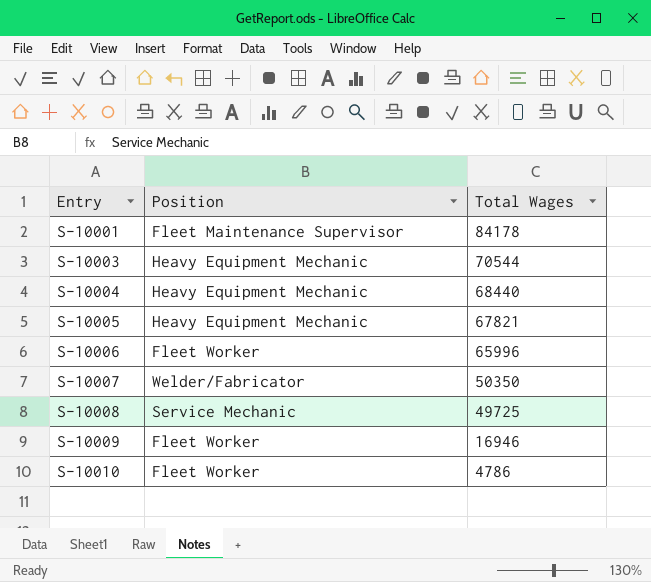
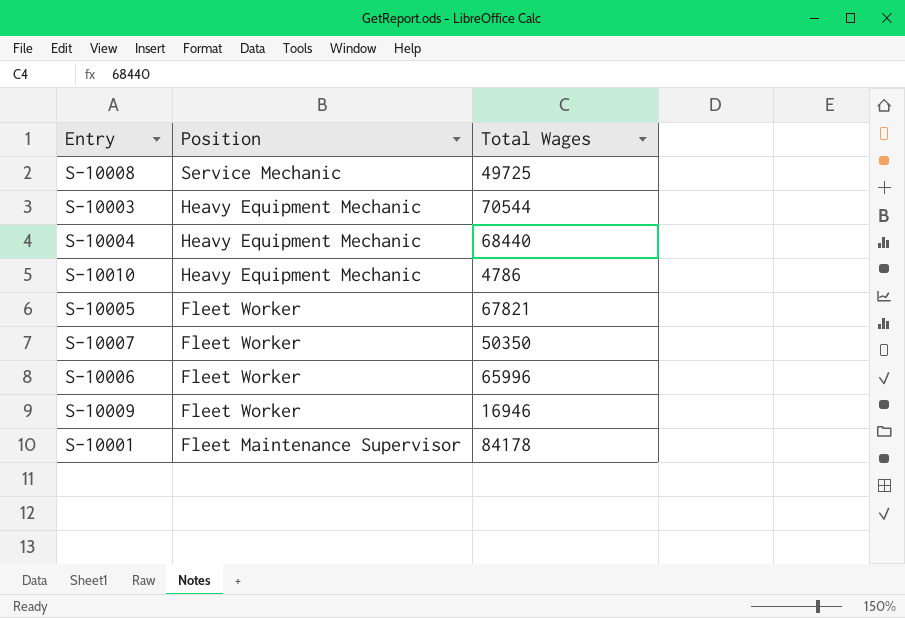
row order: Entry ascending -> Position descending
S-10010 | Position: Fleet Worker -> Heavy Equipment Mechanic
S-10005 | Position: Heavy Equipment Mechanic -> Fleet Worker
S-10007 | Position: Welder/Fabricator -> Fleet Worker

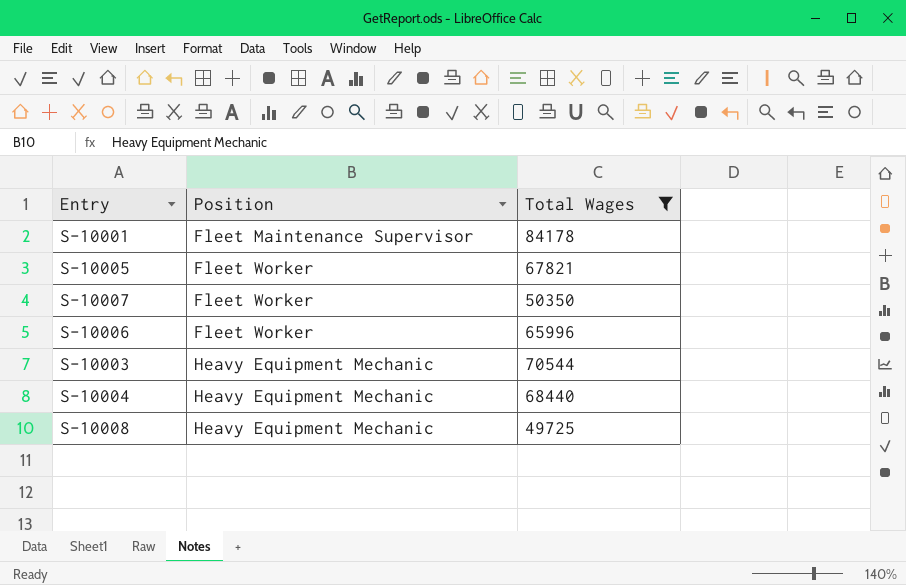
filter: none -> Total Wages >= 49725
row order: Position descending -> Position ascending
S-10008 | Position: Service Mechanic -> Heavy Equipment Mechanic

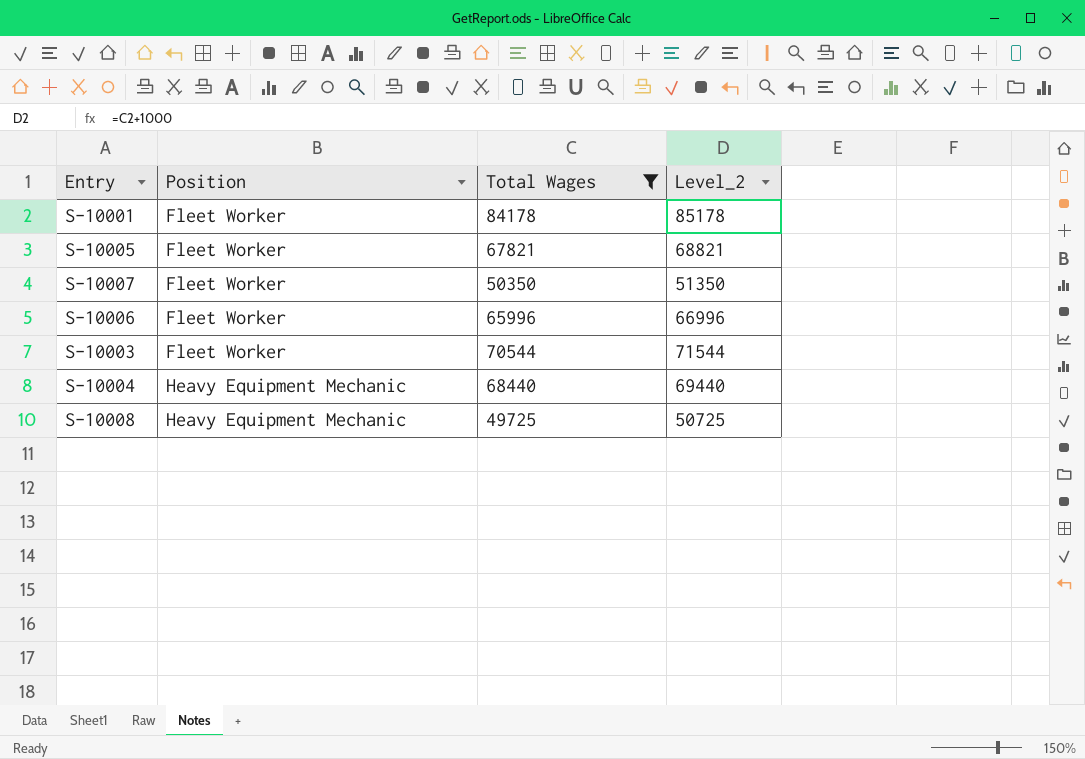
column Level_2 | formula: none -> [Total Wages] + 1000
S-10001 | Position: Fleet Maintenance Supervisor -> Fleet Worker
S-10003 | Position: Heavy Equipment Mechanic -> Fleet Worker

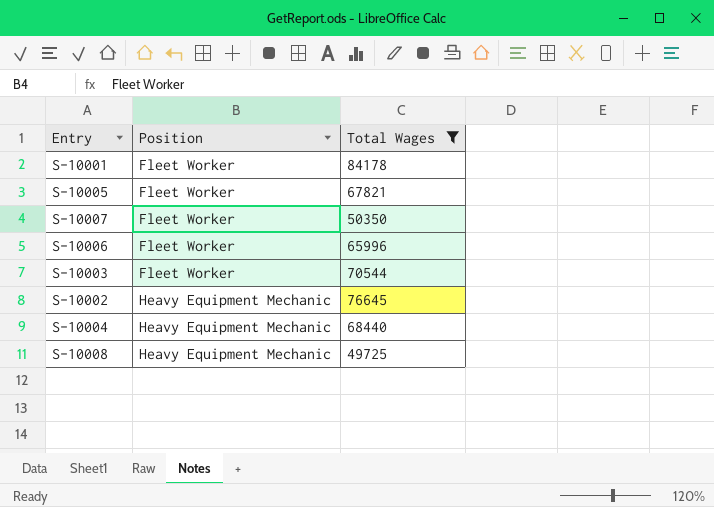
column Level_2 | formula: [Total Wages] + 1000 -> none
row S-10002: none -> Heavy Equipment Mechanic | 76645

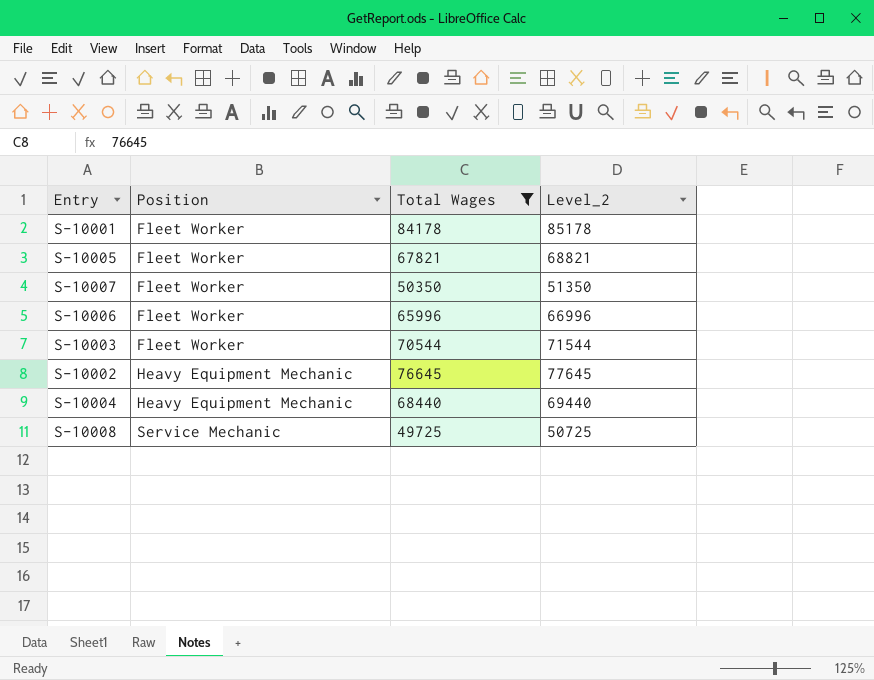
column Level_2 | formula: none -> [Total Wages] + 1000
S-10008 | Position: Heavy Equipment Mechanic -> Service Mechanic

